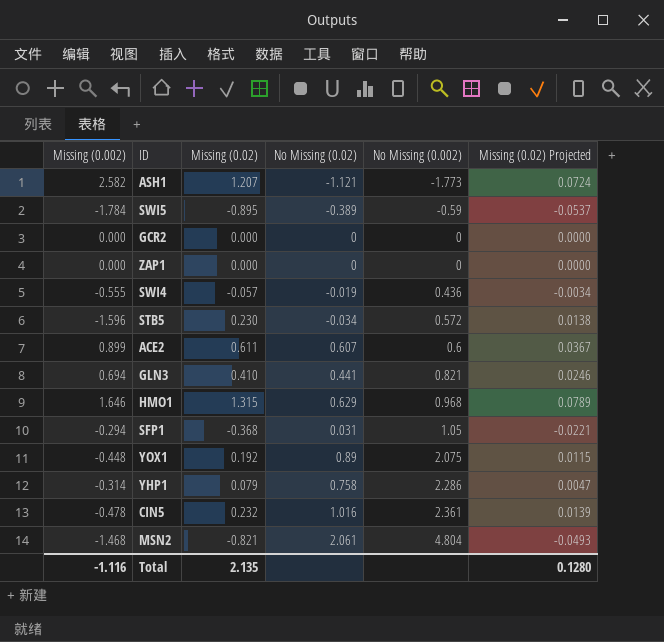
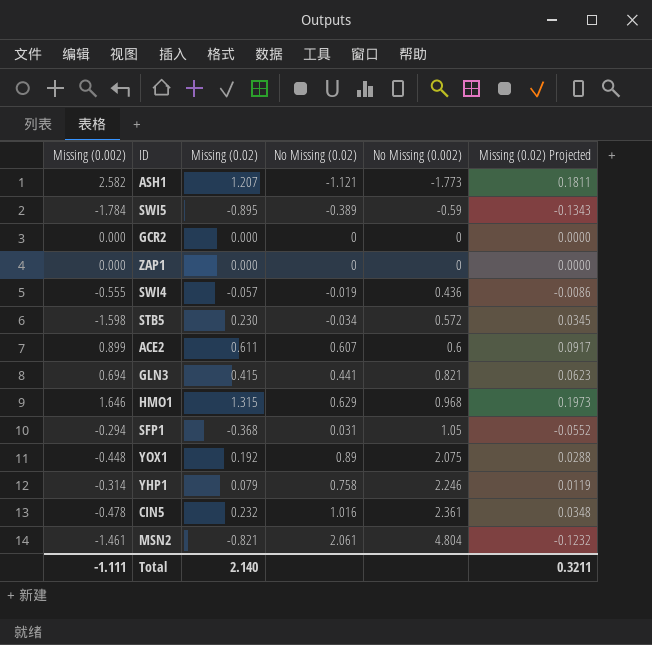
column Missing (0.02) Projected | formula: [Missing (0.02)] * 0.06 -> [Missing (0.02)] * 0.15
STB5 | Missing (0.002): -1.596 -> -1.598
GLN3 | Missing (0.02): 0.410 -> 0.415
YHP1 | No Missing (0.002): 2.286 -> 2.246
MSN2 | Missing (0.002): -1.468 -> -1.461
Total | Missing (0.002): -1.116 -> -1.111
Total | Missing (0.02): 2.135 -> 2.140
Total | Missing (0.02) Projected: 0.1280 -> 0.3211

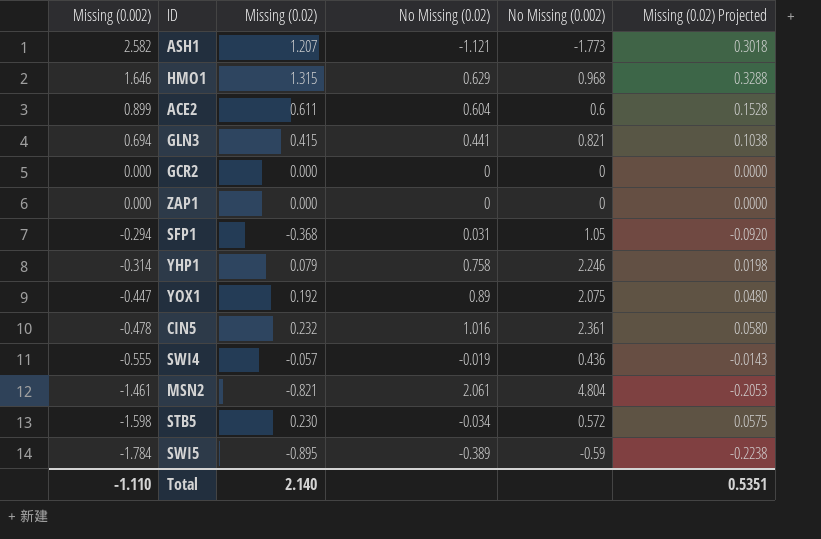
row order: No Missing (0.002) ascending -> Missing (0.002) descending
column Missing (0.02) Projected | formula: [Missing (0.02)] * 0.15 -> [Missing (0.02)] * 0.25
ACE2 | No Missing (0.02): 0.607 -> 0.604
YOX1 | Missing (0.002): -0.448 -> -0.447
Total | Missing (0.002): -1.111 -> -1.110
Total | Missing (0.02) Projected: 0.3211 -> 0.5351

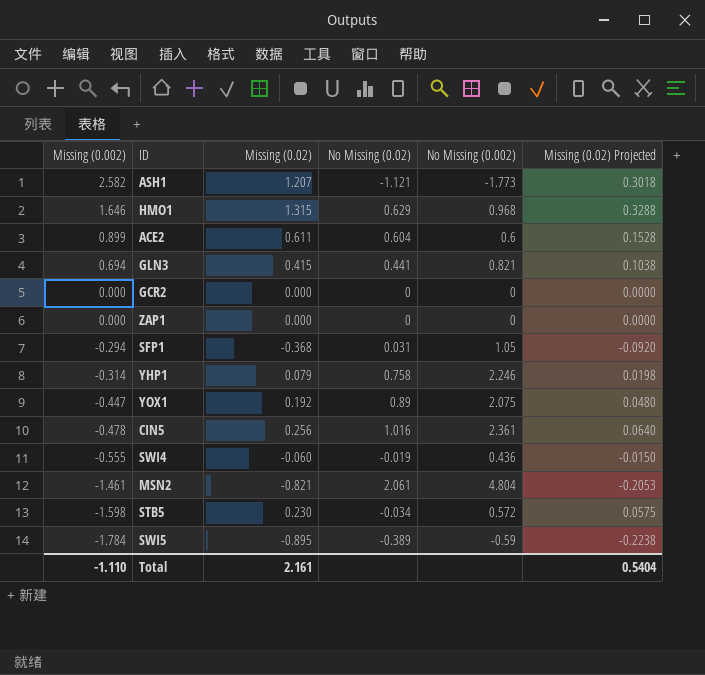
CIN5 | Missing (0.02): 0.232 -> 0.256
CIN5 | Missing (0.02) Projected: 0.0580 -> 0.0640
SWI4 | Missing (0.02): -0.057 -> -0.060
SWI4 | Missing (0.02) Projected: -0.0143 -> -0.0150
Total | Missing (0.02): 2.140 -> 2.161
Total | Missing (0.02) Projected: 0.5351 -> 0.5404

